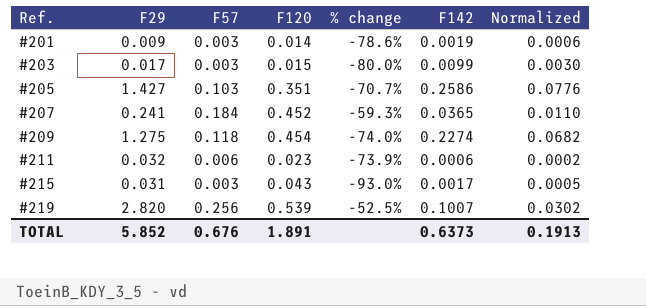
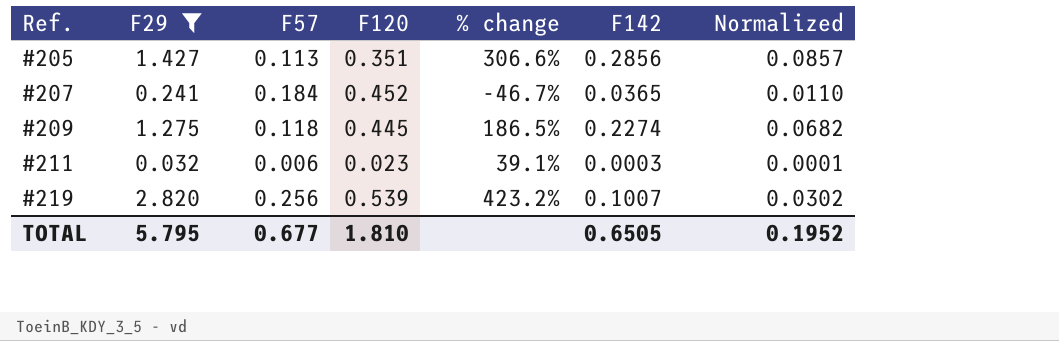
filter: none -> F29 >= 0.032
column % change | formula: ([F57] - [F120]) / [F120] -> ([F29] - [F120]) / [F120]
#205 | F57: 0.103 -> 0.113
#205 | F142: 0.2586 -> 0.2856
#205 | Normalized: 0.0776 -> 0.0857
#209 | F120: 0.454 -> 0.445
#211 | F142: 0.0006 -> 0.0003
#211 | Normalized: 0.0002 -> 0.0001
TOTAL | F29: 5.852 -> 5.795
TOTAL | F57: 0.676 -> 0.677
TOTAL | F120: 1.891 -> 1.810
TOTAL | F142: 0.6373 -> 0.6505
TOTAL | Normalized: 0.1913 -> 0.1952

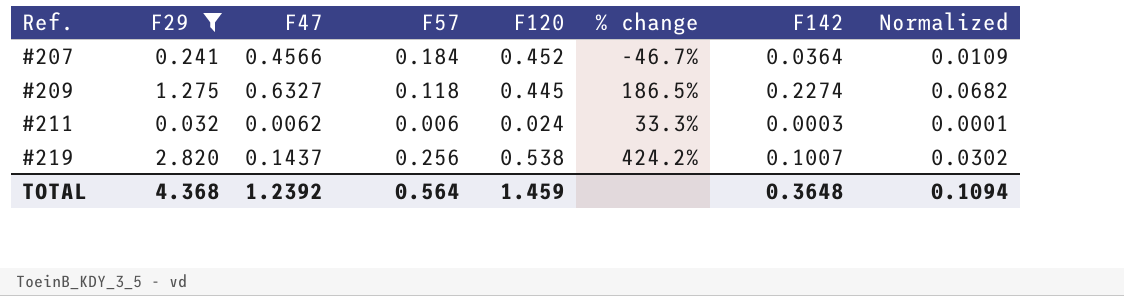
column F47 | position: none -> 3
row #205: 1.427 | 0.113 | 0.351 | 306.6% | 0.2856 | 0.0857 -> none
#207 | F142: 0.0365 -> 0.0364
#207 | Normalized: 0.0110 -> 0.0109
#211 | F120: 0.023 -> 0.024
#211 | % change: 39.1% -> 33.3%
#219 | F120: 0.539 -> 0.538
#219 | % change: 423.2% -> 424.2%
TOTAL | F29: 5.795 -> 4.368
TOTAL | F57: 0.677 -> 0.564
TOTAL | F120: 1.810 -> 1.459
TOTAL | F142: 0.6505 -> 0.3648
TOTAL | Normalized: 0.1952 -> 0.1094

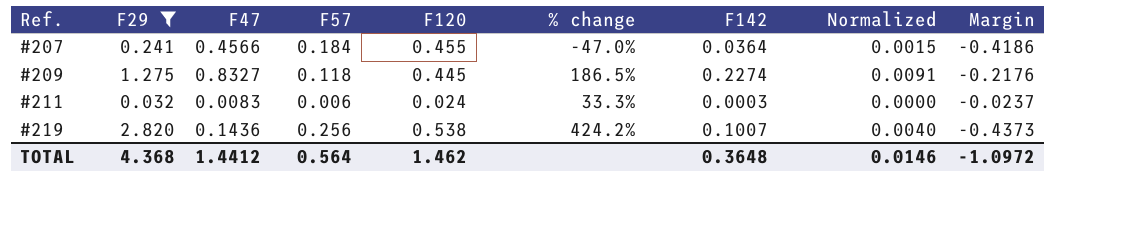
column Normalized | formula: [F142] * 0.3 -> [F142] * 0.04
column Margin | formula: none -> [F142] - [F120]
#207 | F120: 0.452 -> 0.455
#207 | % change: -46.7% -> -47.0%
#209 | F47: 0.6327 -> 0.8327
#211 | F47: 0.0062 -> 0.0083
#219 | F47: 0.1437 -> 0.1436
TOTAL | F47: 1.2392 -> 1.4412
TOTAL | F120: 1.459 -> 1.462
TOTAL | Normalized: 0.1094 -> 0.0146

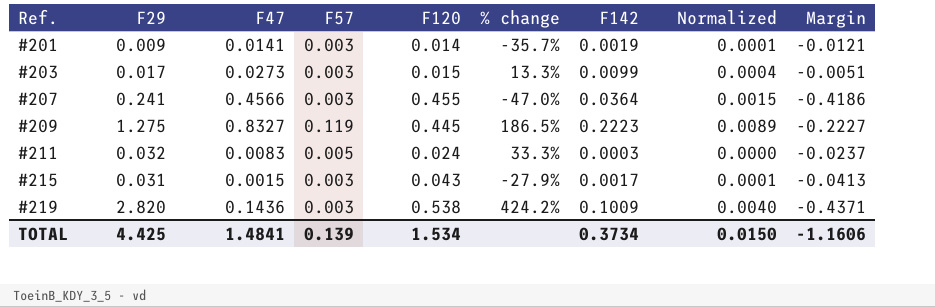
filter: F29 >= 0.032 -> none
#207 | F57: 0.184 -> 0.003
#209 | F57: 0.118 -> 0.119
#209 | F142: 0.2274 -> 0.2223
#209 | Normalized: 0.0091 -> 0.0089
#209 | Margin: -0.2176 -> -0.2227
#211 | F57: 0.006 -> 0.005
#219 | F57: 0.256 -> 0.003
#219 | F142: 0.1007 -> 0.1009
#219 | Margin: -0.4373 -> -0.4371
TOTAL | F29: 4.368 -> 4.425
TOTAL | F47: 1.4412 -> 1.4841
TOTAL | F57: 0.564 -> 0.139
TOTAL | F120: 1.462 -> 1.534
TOTAL | F142: 0.3648 -> 0.3734
TOTAL | Normalized: 0.0146 -> 0.0150
TOTAL | Margin: -1.0972 -> -1.1606

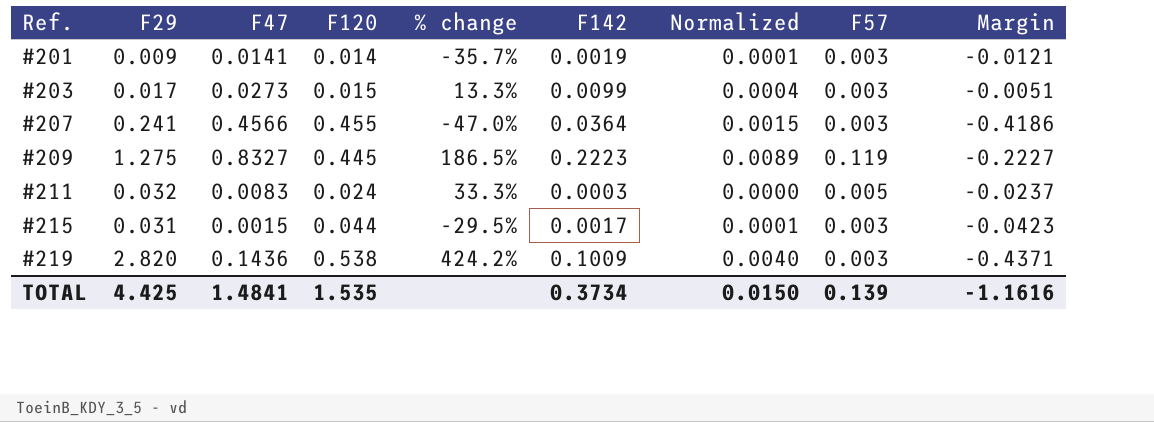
column F57 | position: 4 -> 8
#215 | F120: 0.043 -> 0.044
#215 | % change: -27.9% -> -29.5%
#215 | Margin: -0.0413 -> -0.0423
TOTAL | F120: 1.534 -> 1.535
TOTAL | Margin: -1.1606 -> -1.1616

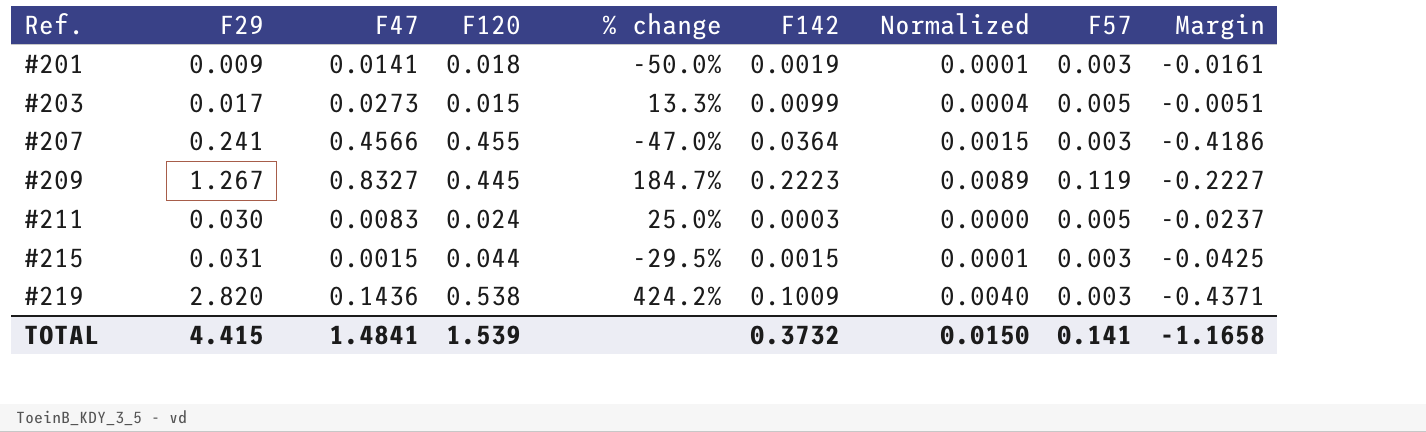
#201 | F120: 0.014 -> 0.018
#201 | % change: -35.7% -> -50.0%
#201 | Margin: -0.0121 -> -0.0161
#203 | F57: 0.003 -> 0.005
#209 | F29: 1.275 -> 1.267
#209 | % change: 186.5% -> 184.7%
#211 | F29: 0.032 -> 0.030
#211 | % change: 33.3% -> 25.0%
#215 | F142: 0.0017 -> 0.0015
#215 | Margin: -0.0423 -> -0.0425
TOTAL | F29: 4.425 -> 4.415
TOTAL | F120: 1.535 -> 1.539
TOTAL | F142: 0.3734 -> 0.3732
TOTAL | F57: 0.139 -> 0.141
TOTAL | Margin: -1.1616 -> -1.1658

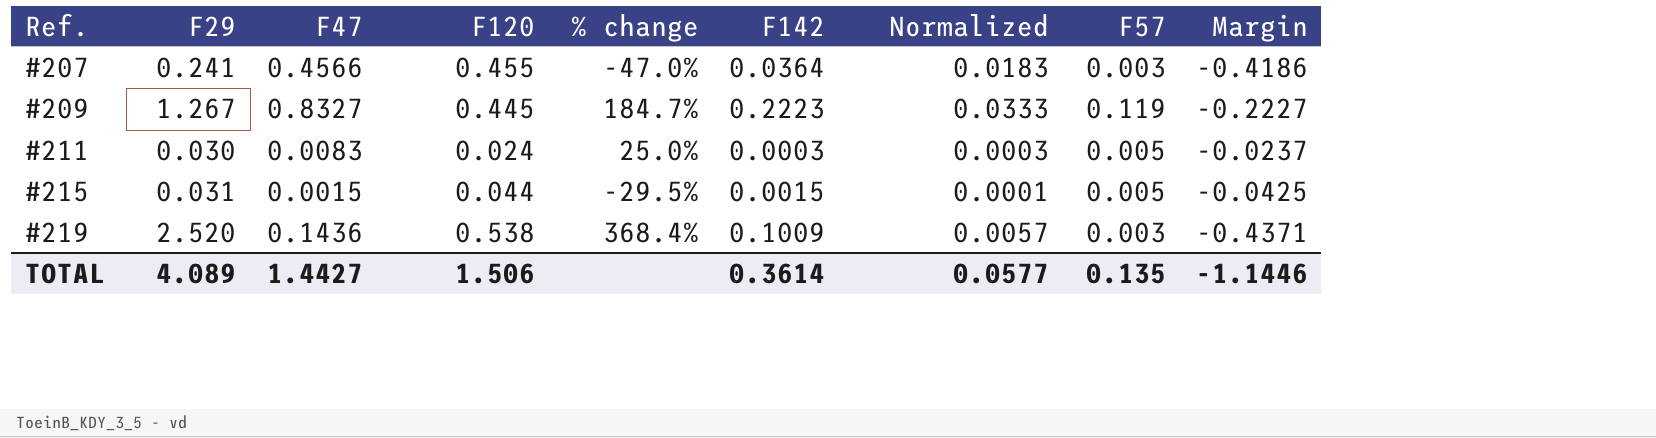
column Normalized | formula: [F142] * 0.04 -> [F47] * 0.04
row #201: 0.009 | 0.0141 | 0.018 | -50.0% | 0.0019 | 0.0001 | 0.003 | -0.0161 -> none
row #203: 0.017 | 0.0273 | 0.015 | 13.3% | 0.0099 | 0.0004 | 0.005 | -0.0051 -> none
#215 | F57: 0.003 -> 0.005
#219 | F29: 2.820 -> 2.520
#219 | % change: 424.2% -> 368.4%
TOTAL | F29: 4.415 -> 4.089
TOTAL | F47: 1.4841 -> 1.4427
TOTAL | F120: 1.539 -> 1.506
TOTAL | F142: 0.3732 -> 0.3614
TOTAL | Normalized: 0.0150 -> 0.0577
TOTAL | F57: 0.141 -> 0.135
TOTAL | Margin: -1.1658 -> -1.1446

